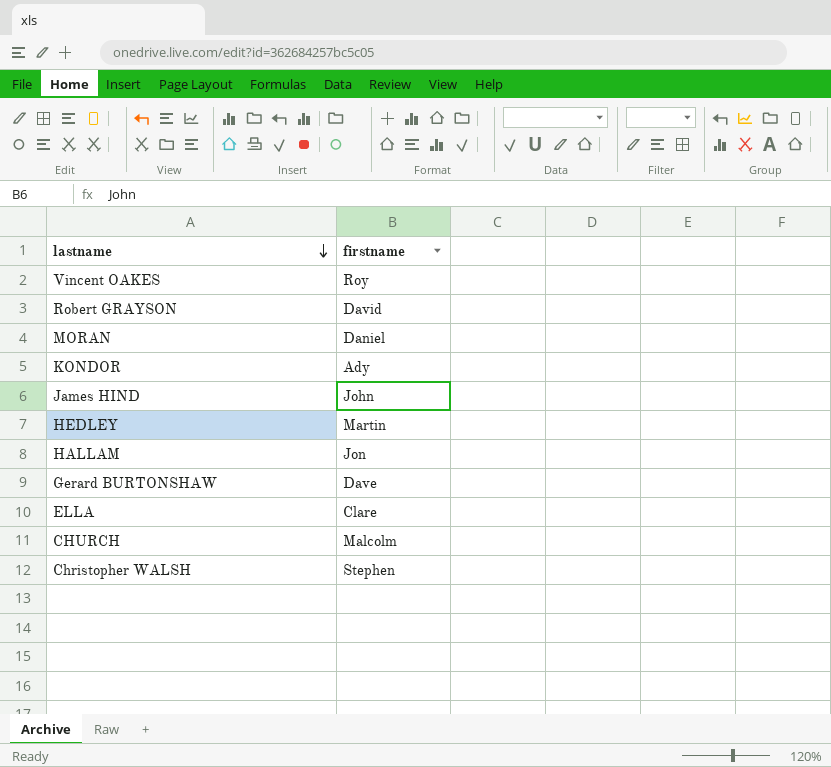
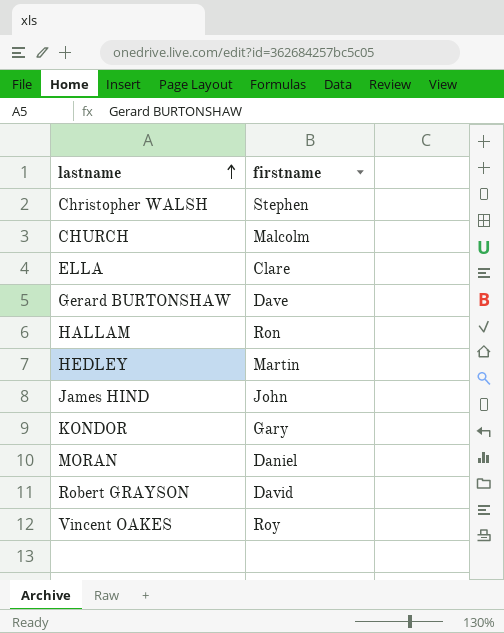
row order: lastname descending -> lastname ascending
HALLAM | firstname: Jon -> Ron
KONDOR | firstname: Ady -> Gary

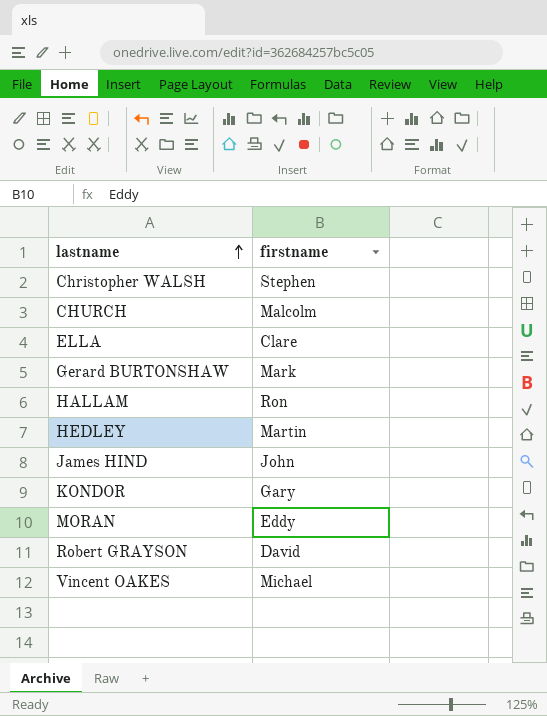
Gerard BURTONSHAW | firstname: Dave -> Mark
MORAN | firstname: Daniel -> Eddy
Vincent OAKES | firstname: Roy -> Michael

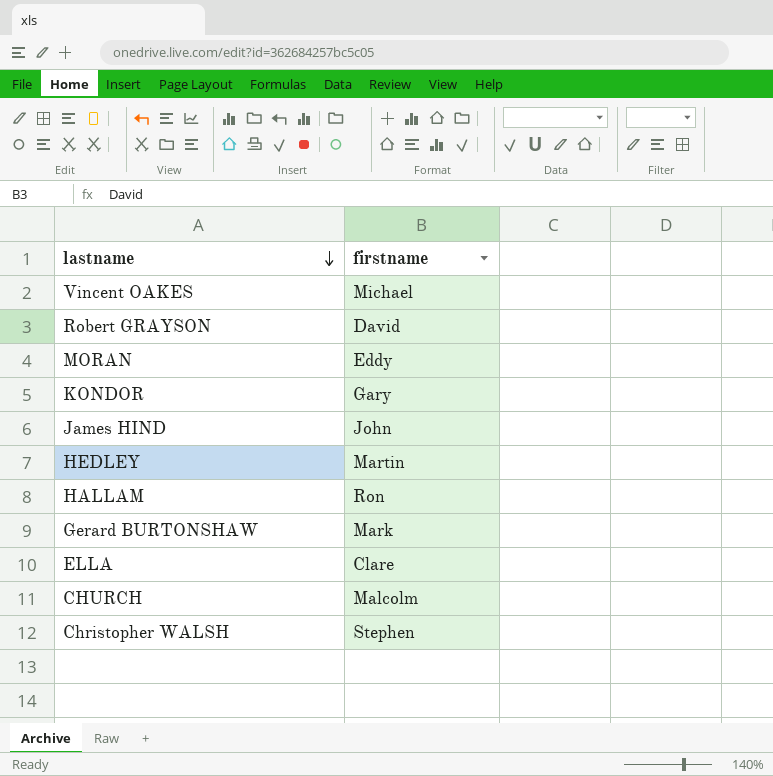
row order: lastname ascending -> lastname descending

